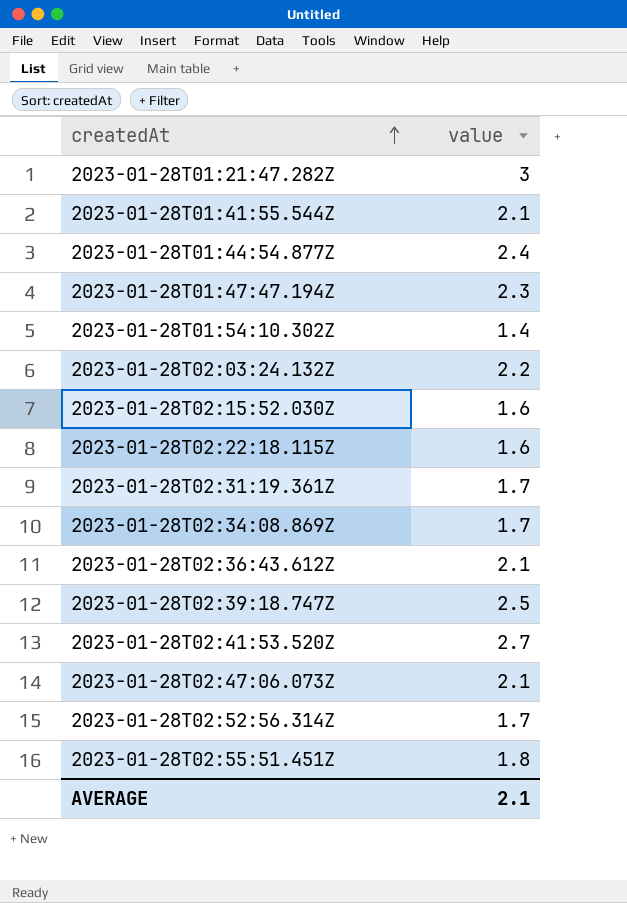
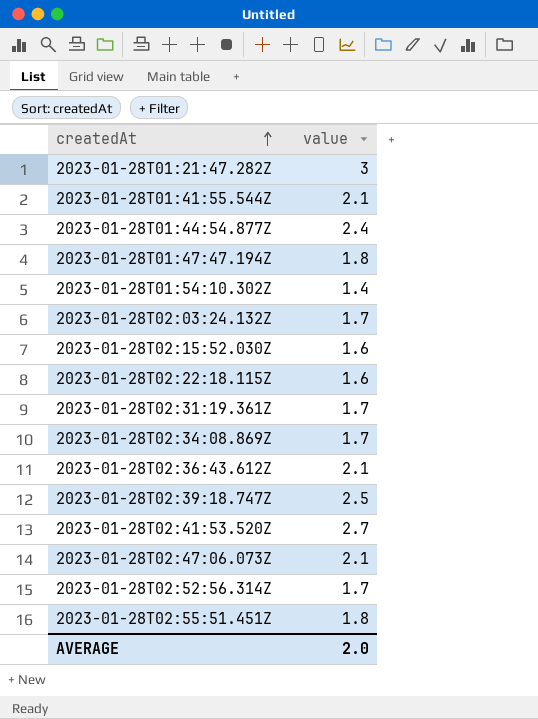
2023-01-28T01:47:47.194Z | value: 2.3 -> 1.8
2023-01-28T02:03:24.132Z | value: 2.2 -> 1.7
AVERAGE | value: 2.1 -> 2.0

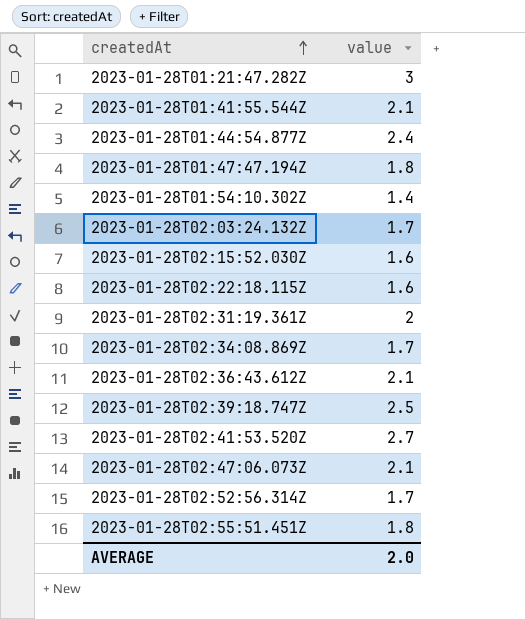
2023-01-28T02:31:19.361Z | value: 1.7 -> 2

